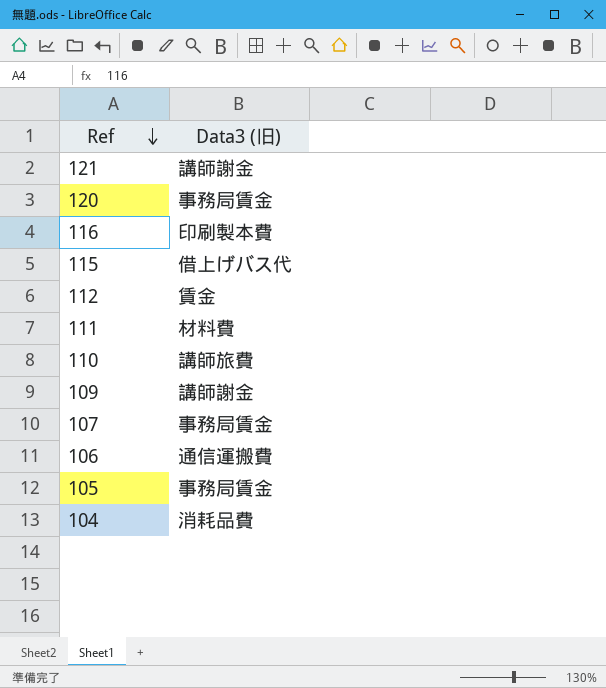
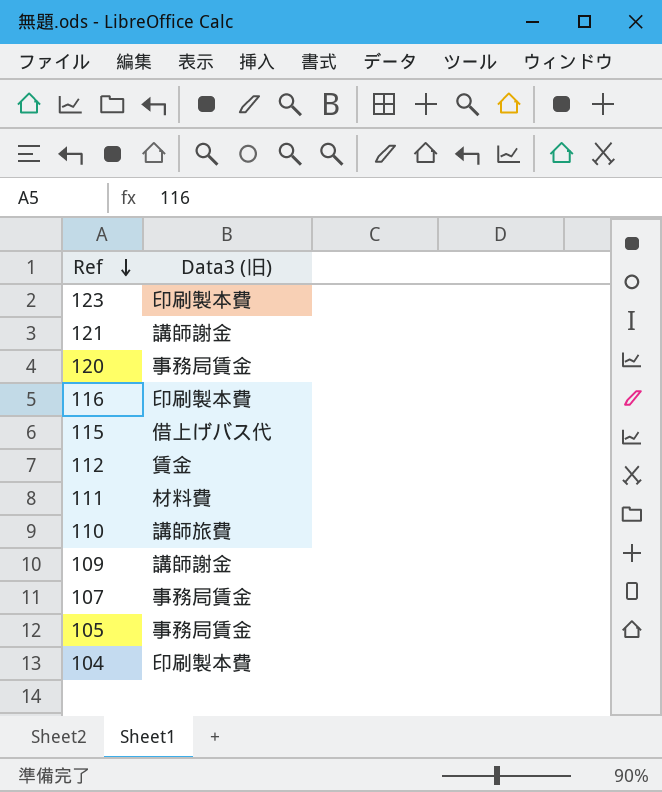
row 106: 通信運搬費 -> none
row 123: none -> 印刷製本費
104 | Data3 (旧): 消耗品費 -> 印刷製本費

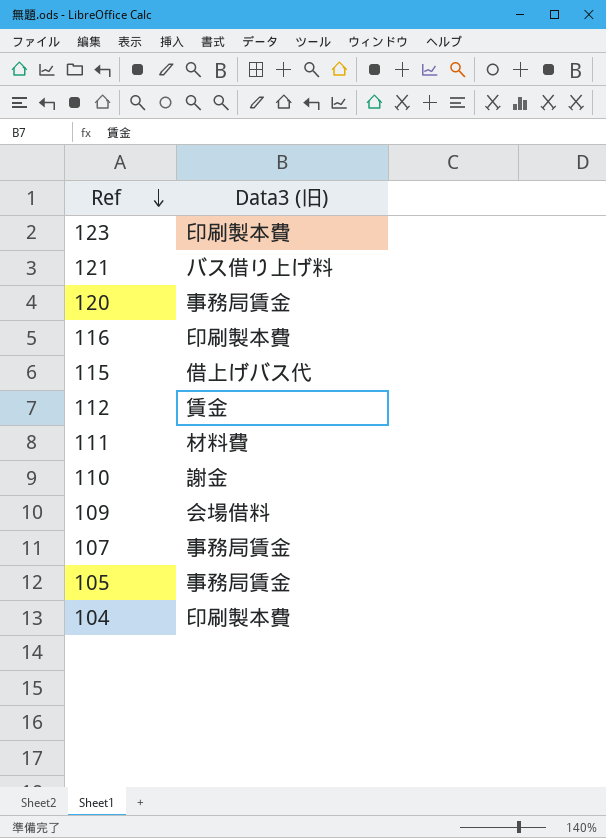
121 | Data3 (旧): 講師謝金 -> バス借り上げ料
110 | Data3 (旧): 講師旅費 -> 謝金
109 | Data3 (旧): 講師謝金 -> 会場借料

